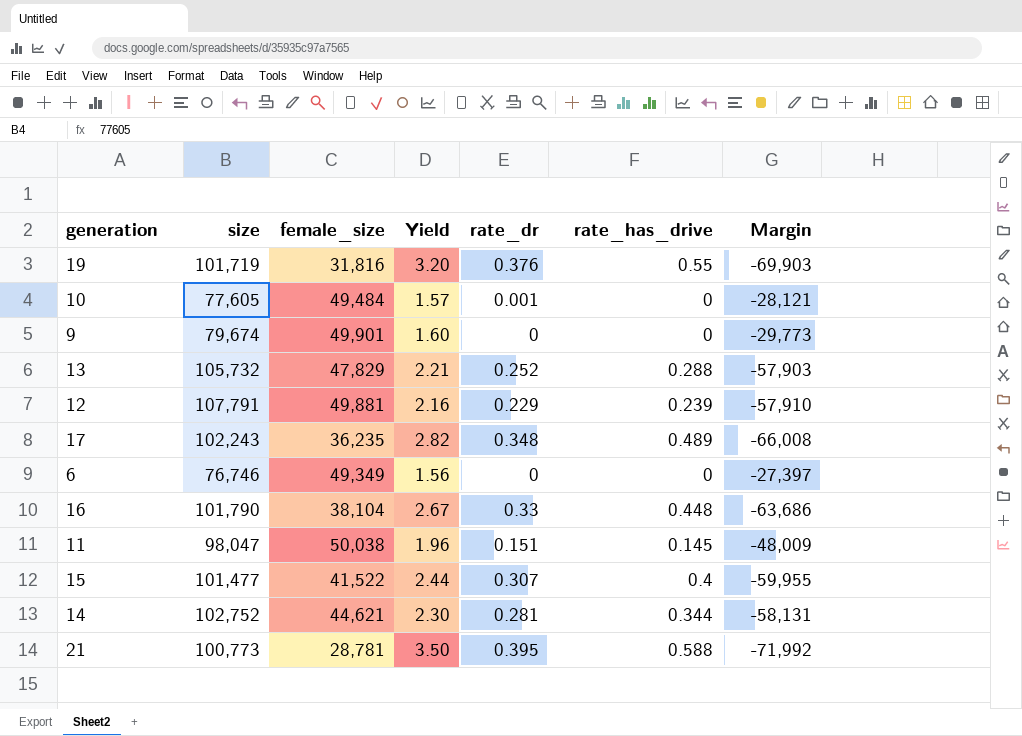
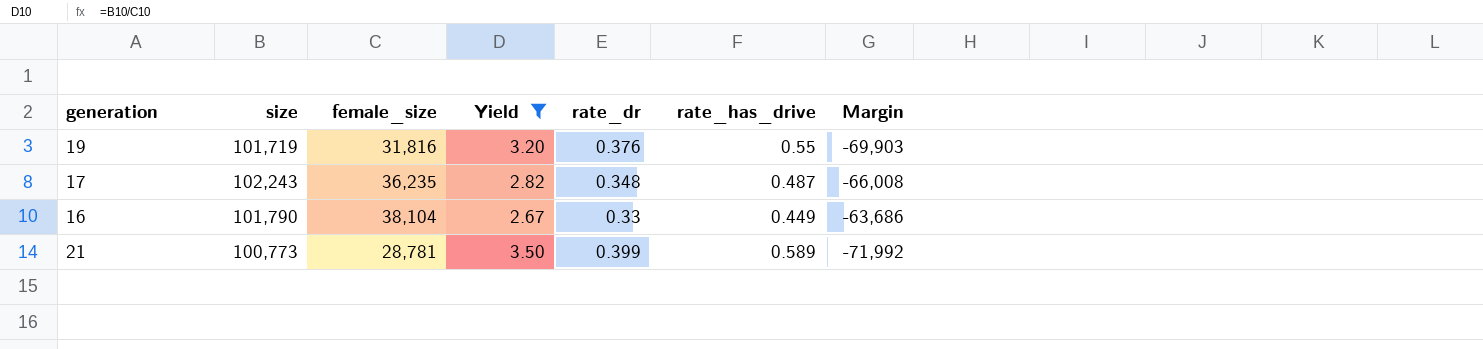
filter: none -> Yield >= 2.67
17 | rate_has_drive: 0.489 -> 0.487
16 | rate_has_drive: 0.448 -> 0.449
21 | rate_dr: 0.395 -> 0.399
21 | rate_has_drive: 0.588 -> 0.589

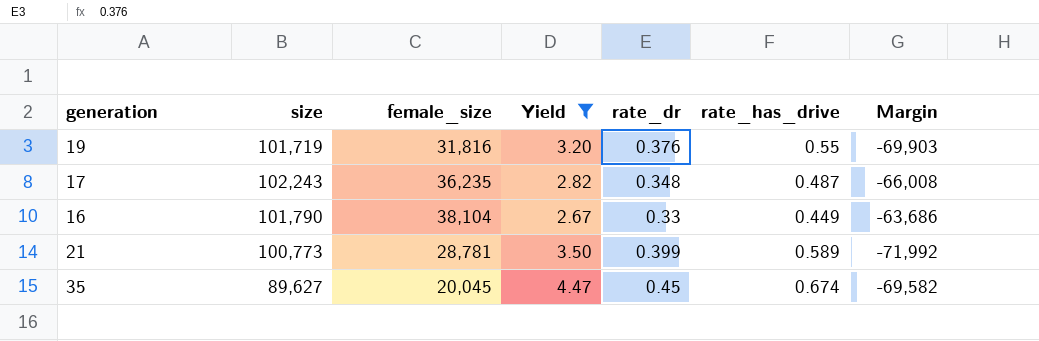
row 35: none -> 89,627 | 20,045 | 4.47 | 0.45 | 0.674 | -69,582

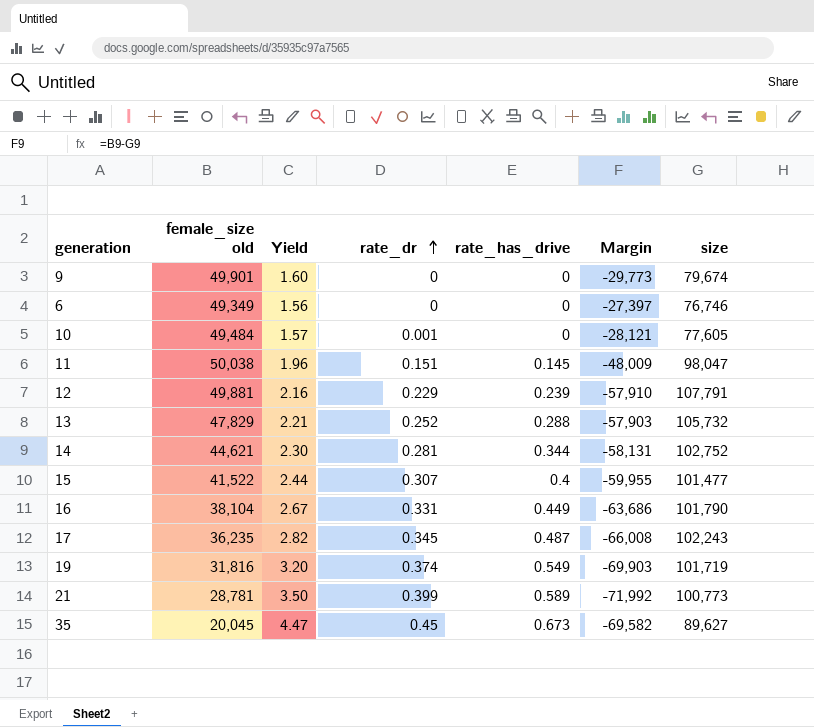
filter: Yield >= 2.67 -> none
row order: none -> rate_dr ascending
column name: female_size -> female_size old
column size | position: 2 -> 7
16 | rate_dr: 0.33 -> 0.331
17 | rate_dr: 0.348 -> 0.345
19 | rate_dr: 0.376 -> 0.374
19 | rate_has_drive: 0.55 -> 0.549
35 | rate_has_drive: 0.674 -> 0.673

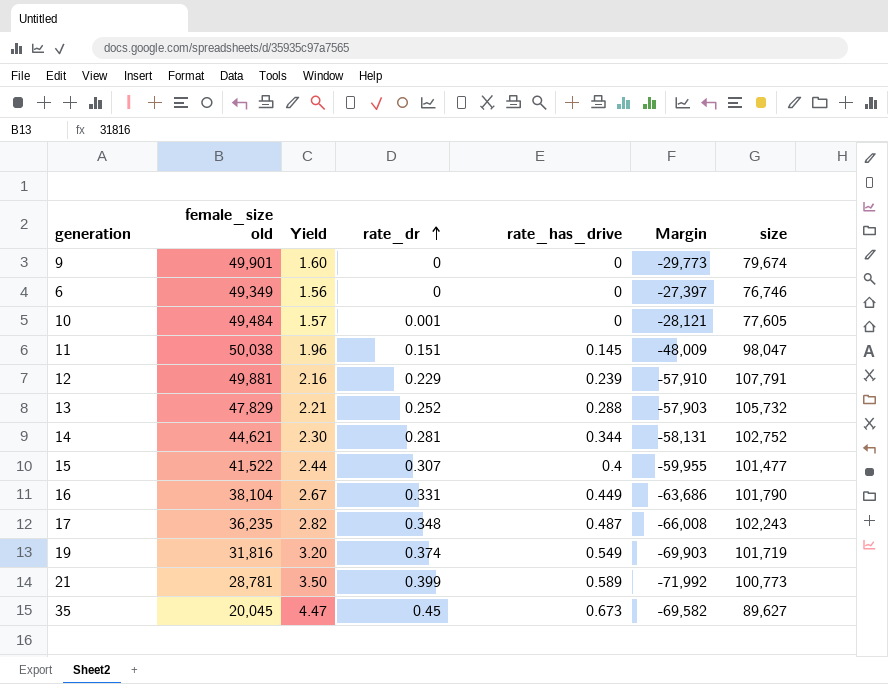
17 | rate_dr: 0.345 -> 0.348

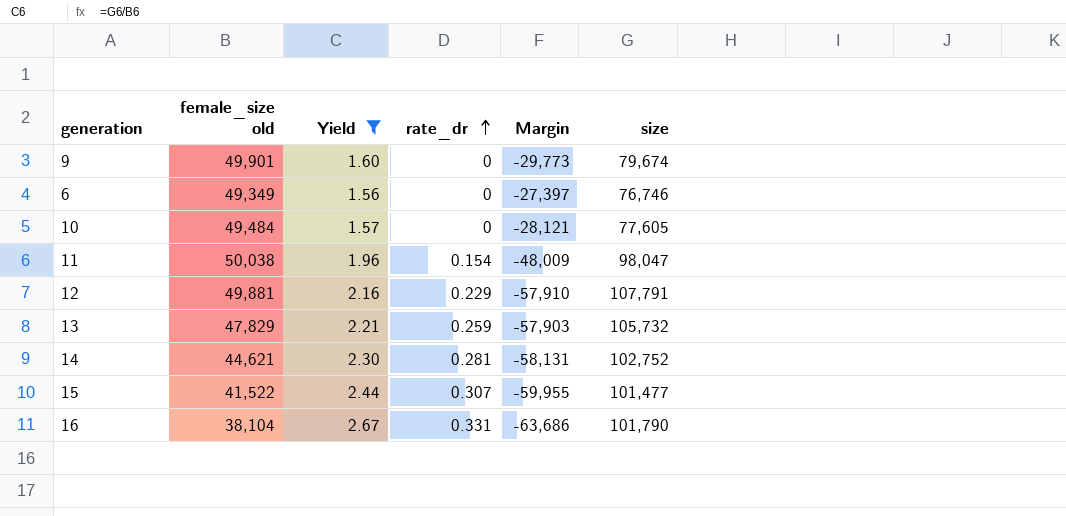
filter: none -> Yield <= 2.67
column rate_has_drive | position: 5 -> none
10 | rate_dr: 0.001 -> 0
11 | rate_dr: 0.151 -> 0.154
13 | rate_dr: 0.252 -> 0.259

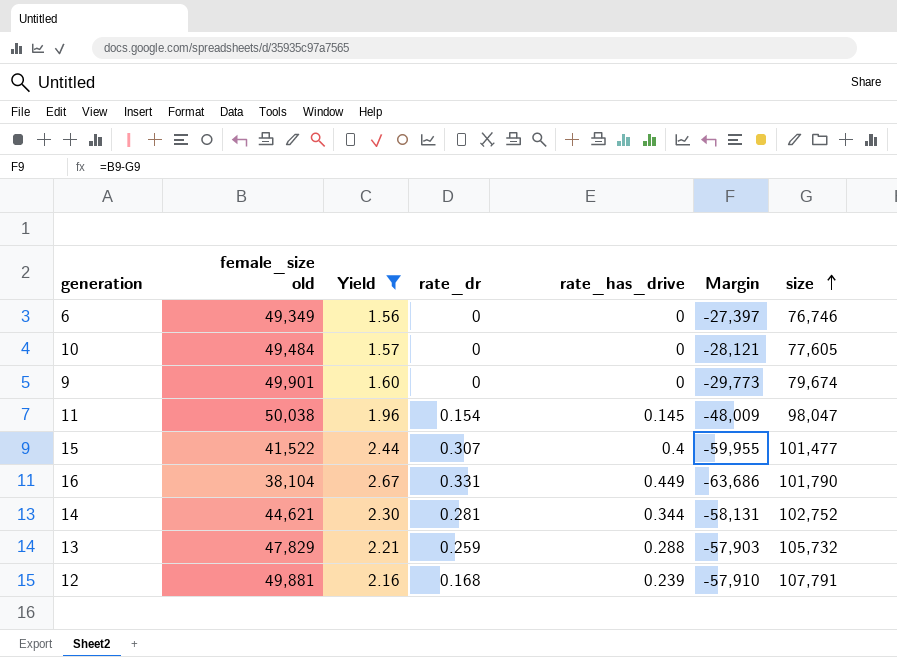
row order: rate_dr ascending -> size ascending
column rate_has_drive | position: none -> 5
12 | rate_dr: 0.229 -> 0.168

